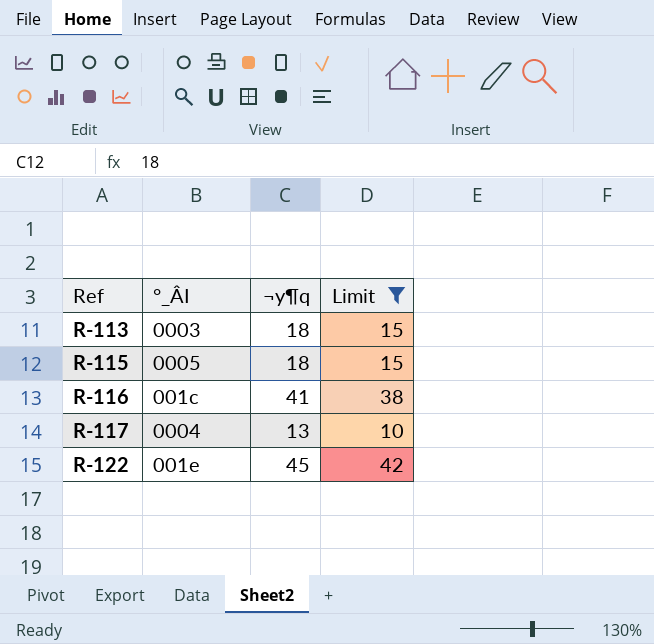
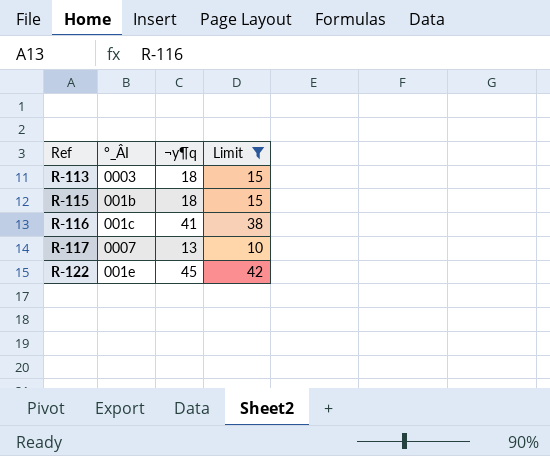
R-115 | °_ÂI: 0005 -> 001b
R-117 | °_ÂI: 0004 -> 0007

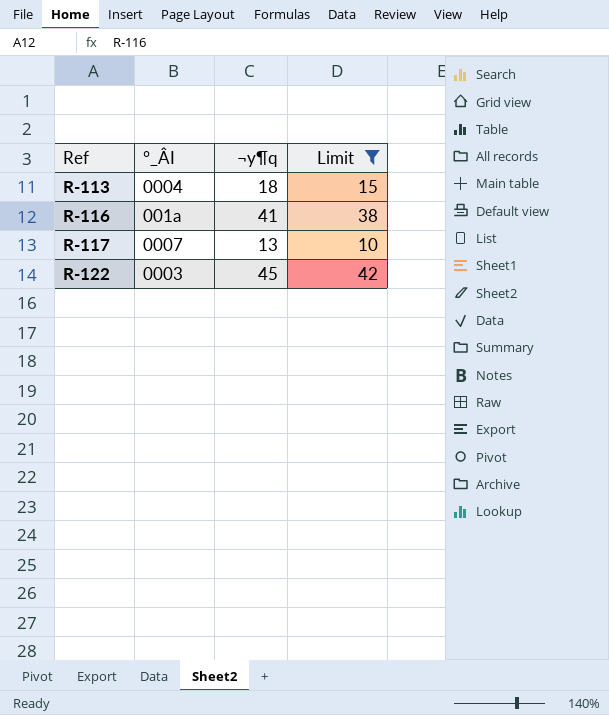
row R-115: 001b | 18 | 15 -> none
R-113 | °_ÂI: 0003 -> 0004
R-116 | °_ÂI: 001c -> 001a
R-122 | °_ÂI: 001e -> 0003

